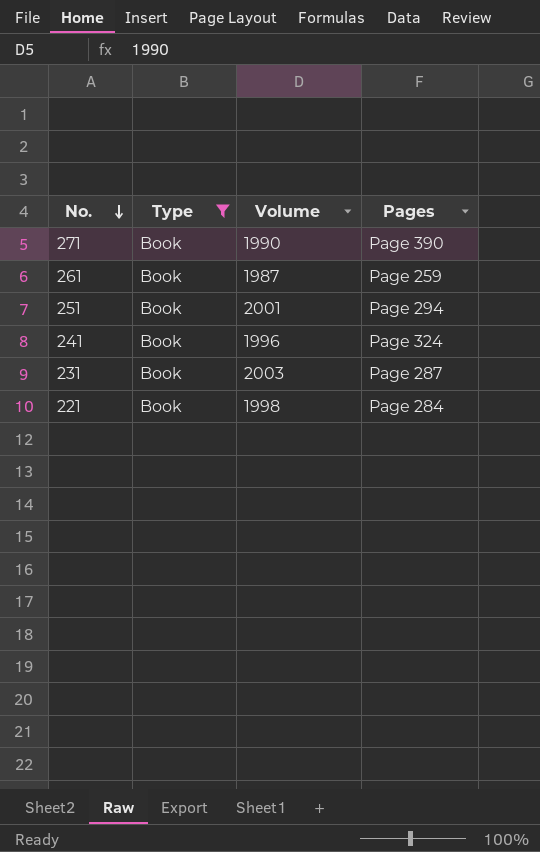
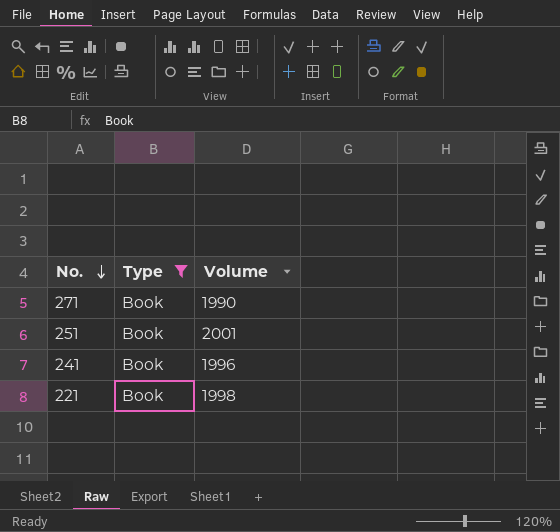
column Pages | position: 4 -> none
row 261: Book | 1987 | Page 259 -> none
row 231: Book | 2003 | Page 287 -> none

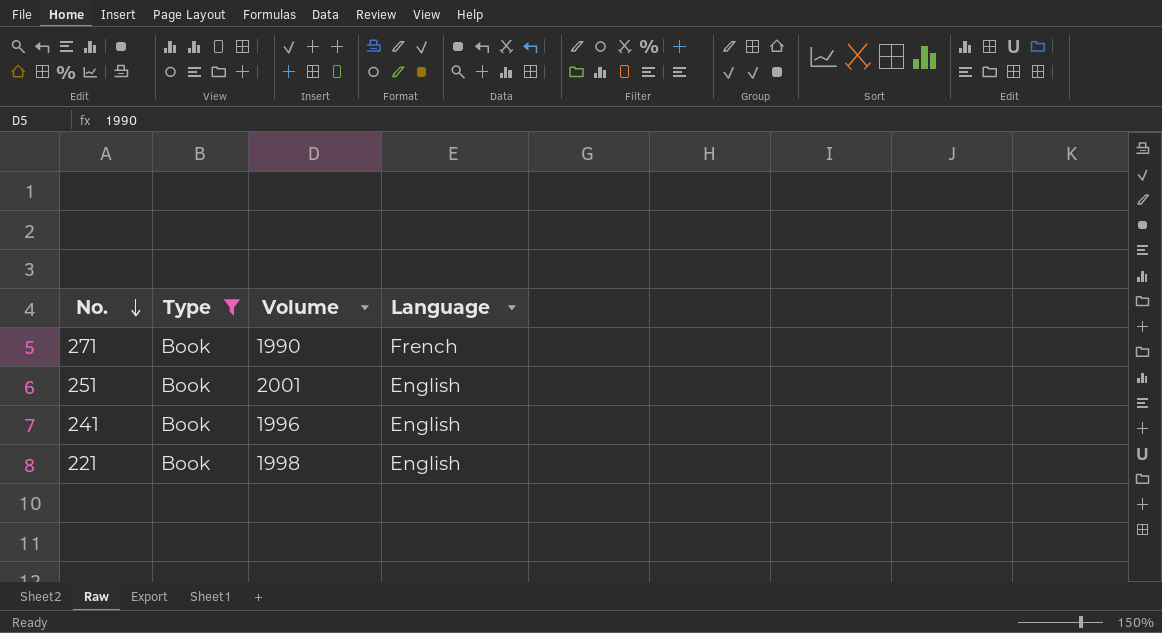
column Language | position: none -> 4

